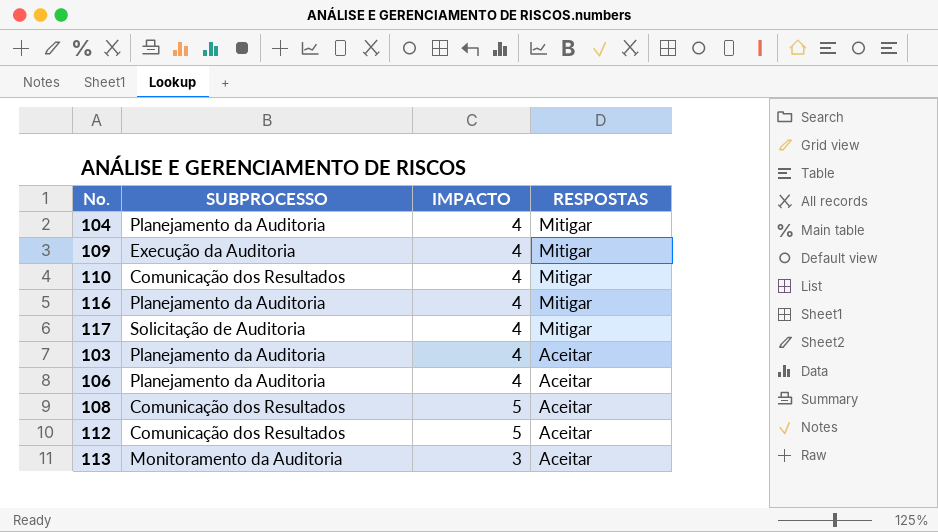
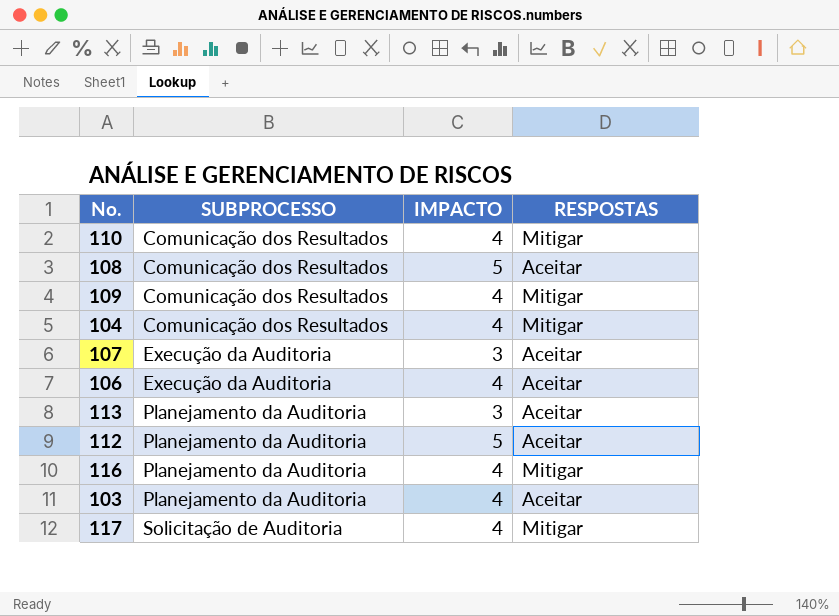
row order: RESPOSTAS descending -> SUBPROCESSO ascending
109 | SUBPROCESSO: Execução da Auditoria -> Comunicação dos Resultados
104 | SUBPROCESSO: Planejamento da Auditoria -> Comunicação dos Resultados
row 107: none -> Execução da Auditoria | 3 | Aceitar
106 | SUBPROCESSO: Planejamento da Auditoria -> Execução da Auditoria
113 | SUBPROCESSO: Monitoramento da Auditoria -> Planejamento da Auditoria
112 | SUBPROCESSO: Comunicação dos Resultados -> Planejamento da Auditoria

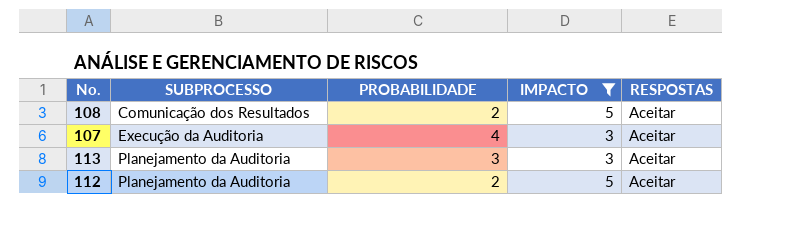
filter: none -> IMPACTO != 4
column PROBABILIDADE | position: none -> 3

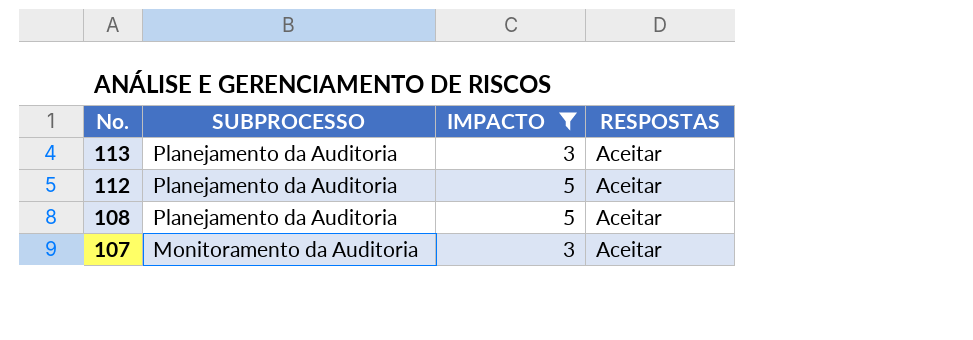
row order: SUBPROCESSO ascending -> No. descending
column PROBABILIDADE | position: 3 -> none
108 | SUBPROCESSO: Comunicação dos Resultados -> Planejamento da Auditoria
107 | SUBPROCESSO: Execução da Auditoria -> Monitoramento da Auditoria

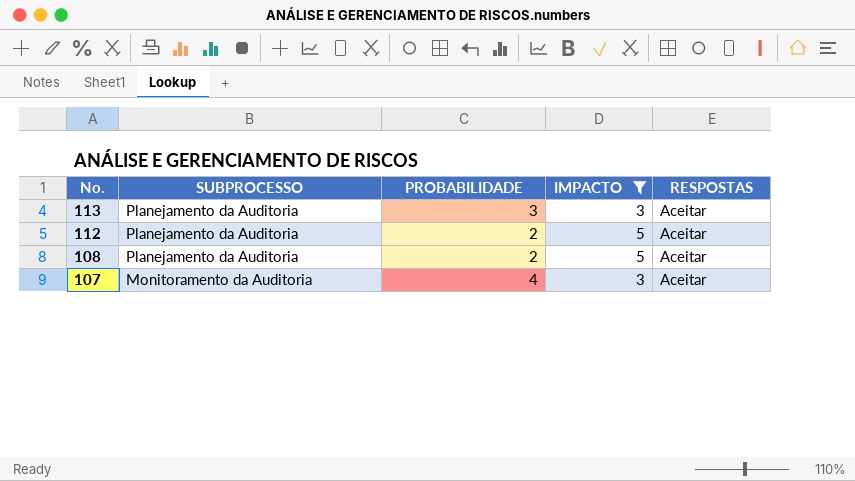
column PROBABILIDADE | position: none -> 3

